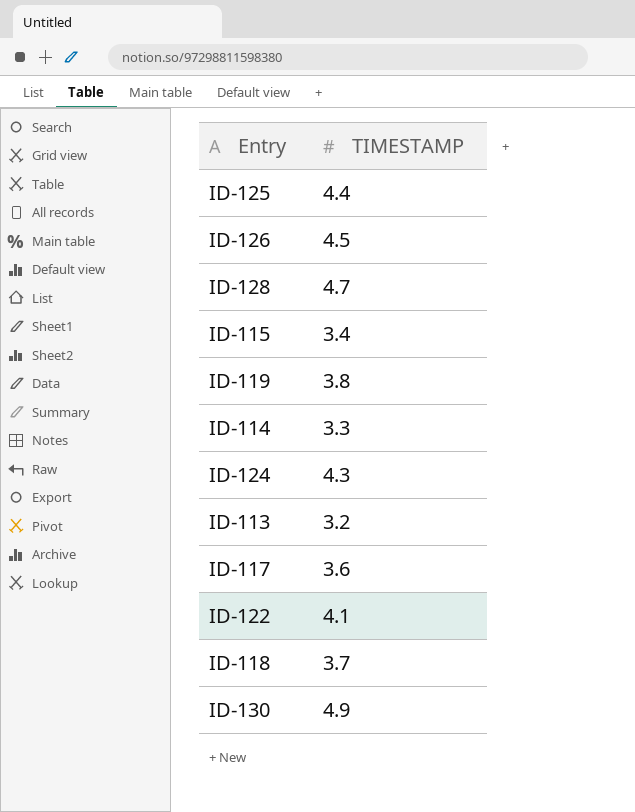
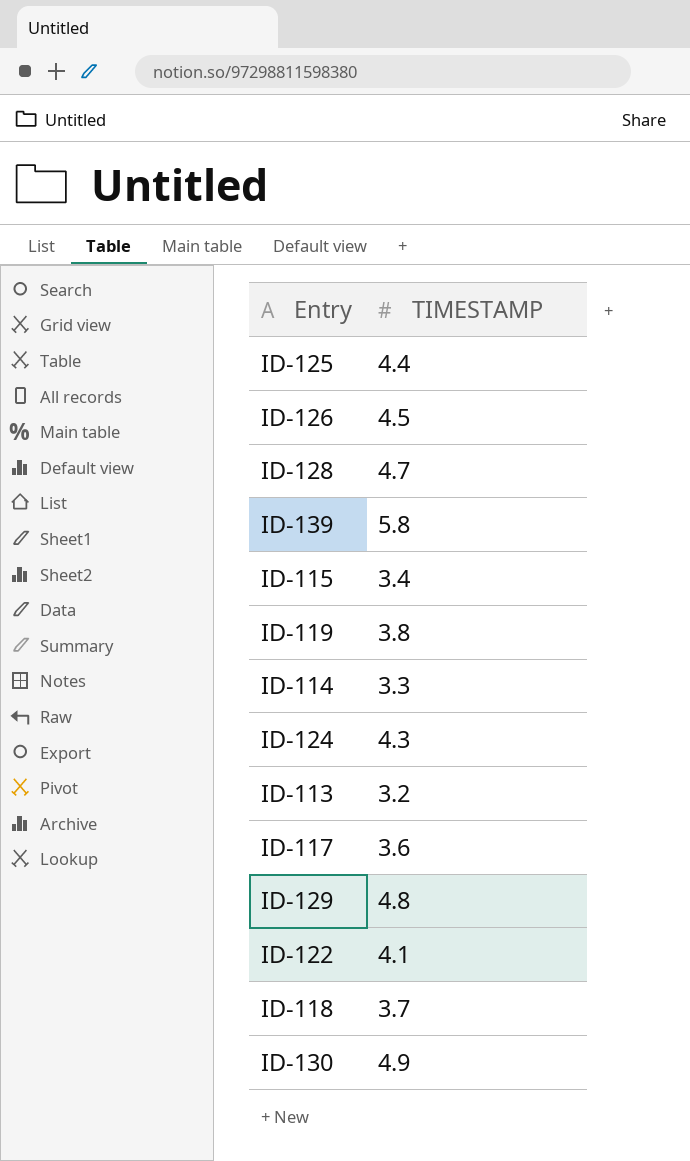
row ID-139: none -> 5.8
row ID-129: none -> 4.8

